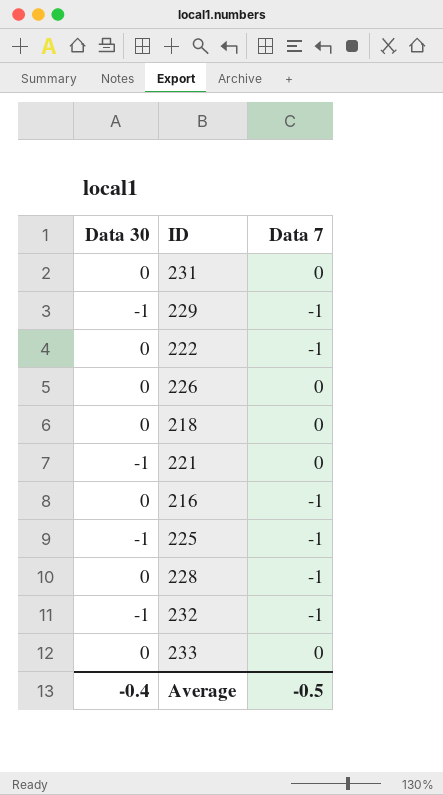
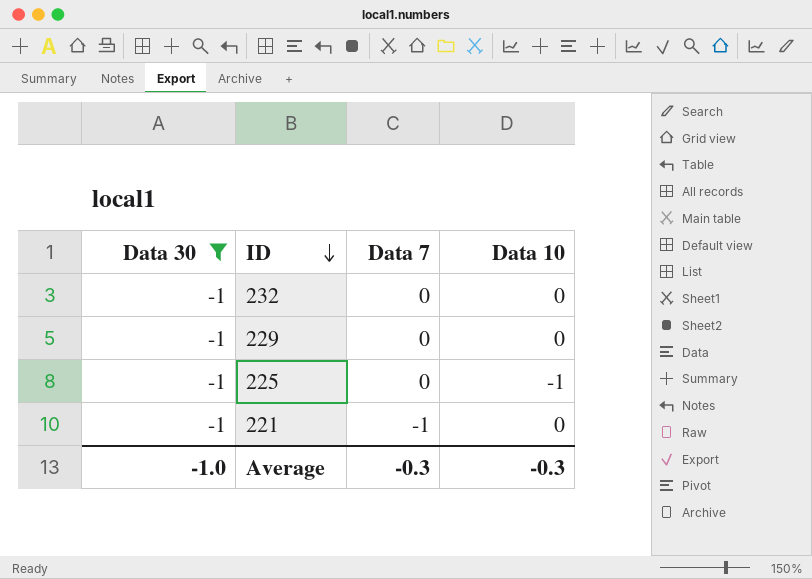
filter: none -> Data 30 = -1
row order: none -> ID descending
column Data 10 | position: none -> 4
232 | Data 7: -1 -> 0
229 | Data 7: -1 -> 0
225 | Data 7: -1 -> 0
221 | Data 7: 0 -> -1
Average | Data 30: -0.4 -> -1.0
Average | Data 7: -0.5 -> -0.3

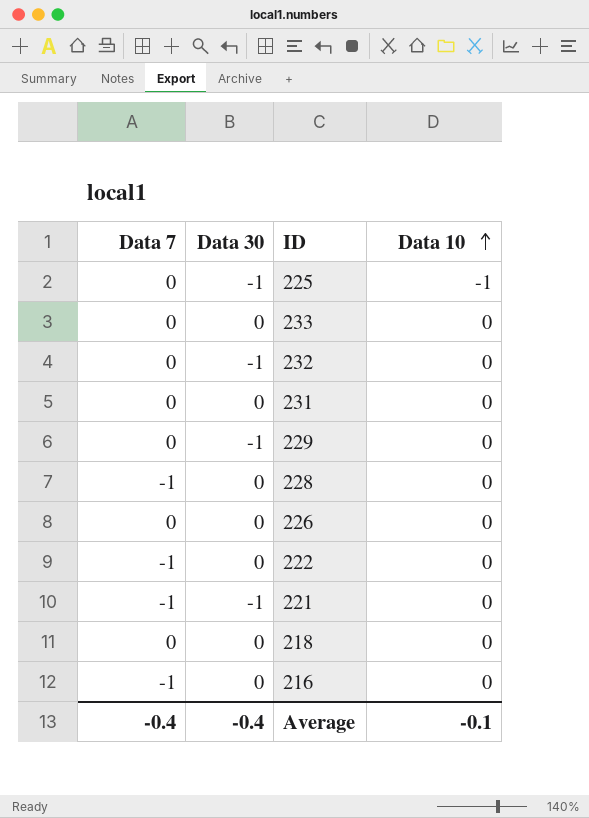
filter: Data 30 = -1 -> none
row order: ID descending -> Data 10 ascending
column Data 7 | position: 3 -> 1
Average | Data 7: -0.3 -> -0.4
Average | Data 30: -1.0 -> -0.4
Average | Data 10: -0.3 -> -0.1

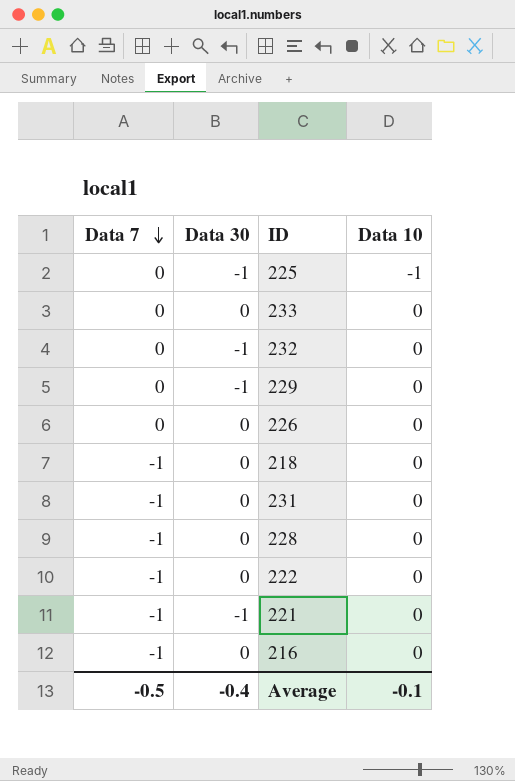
row order: Data 10 ascending -> Data 7 descending
218 | Data 7: 0 -> -1
231 | Data 7: 0 -> -1
Average | Data 7: -0.4 -> -0.5

